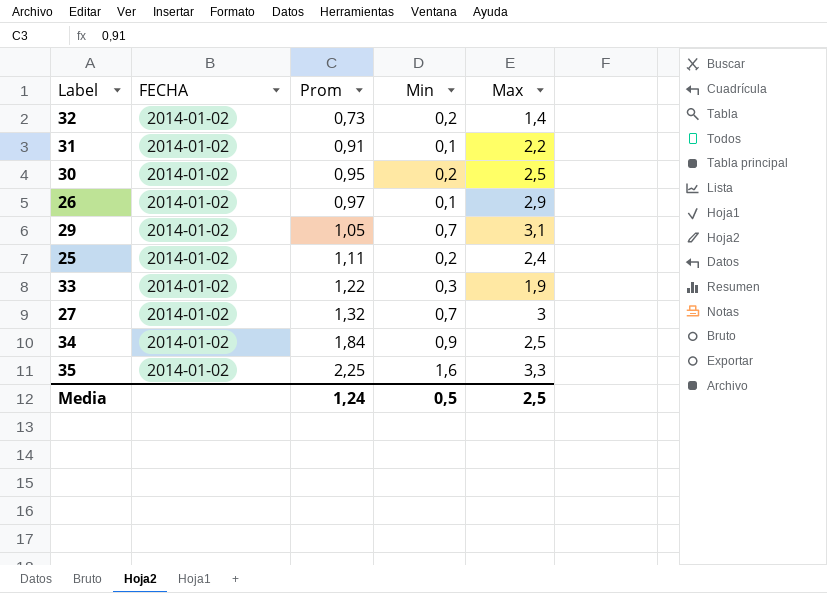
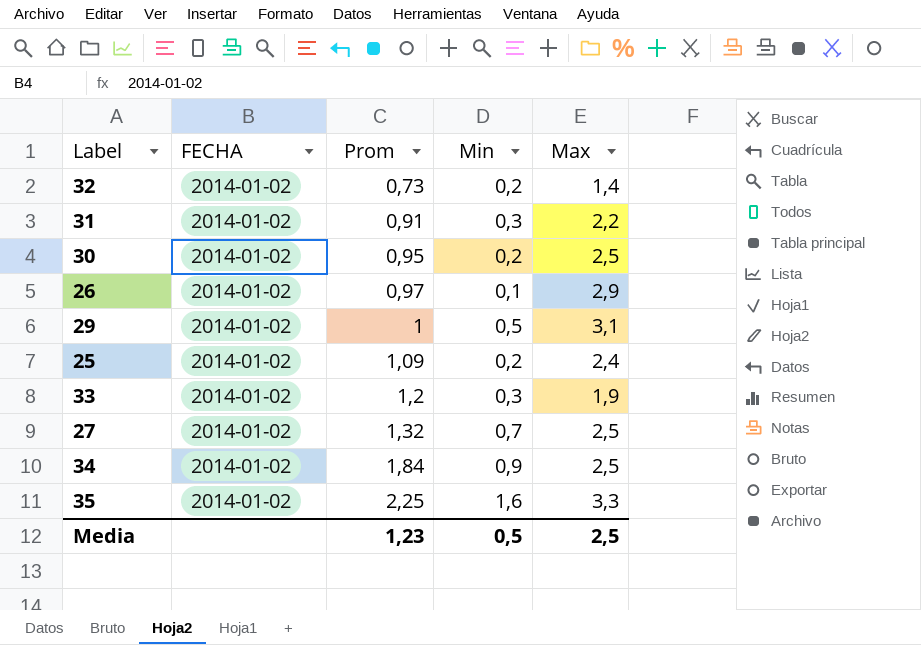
31 | Min: 0,1 -> 0,3
29 | Prom: 1,05 -> 1
29 | Min: 0,7 -> 0,5
25 | Prom: 1,11 -> 1,09
33 | Prom: 1,22 -> 1,2
27 | Max: 3 -> 2,5
Media | Prom: 1,24 -> 1,23

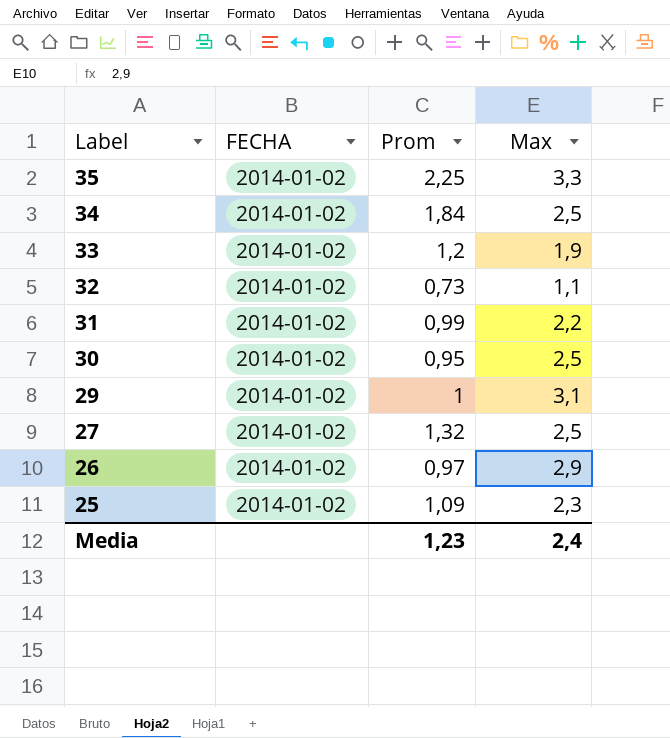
row order: Prom ascending -> Label descending
column Min | position: 4 -> none
32 | Max: 1,4 -> 1,1
31 | Prom: 0,91 -> 0,99
25 | Max: 2,4 -> 2,3
Media | Max: 2,5 -> 2,4

